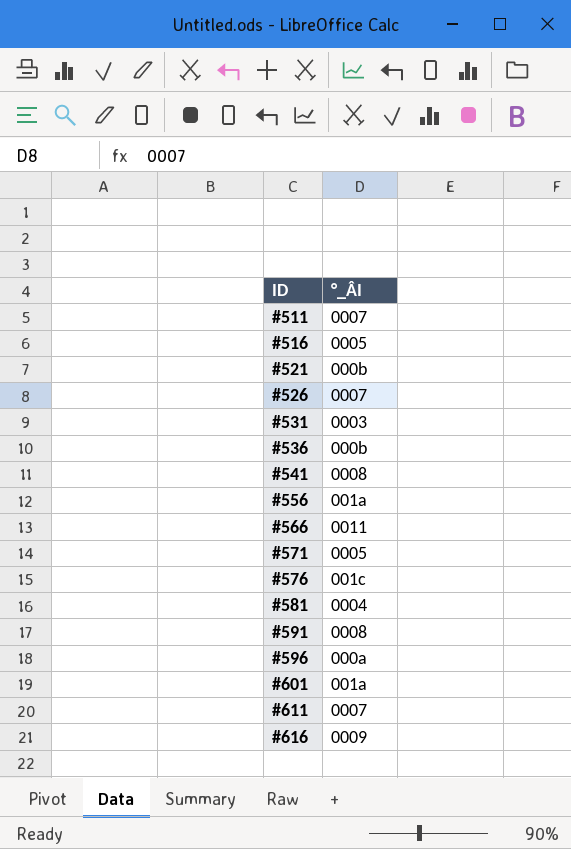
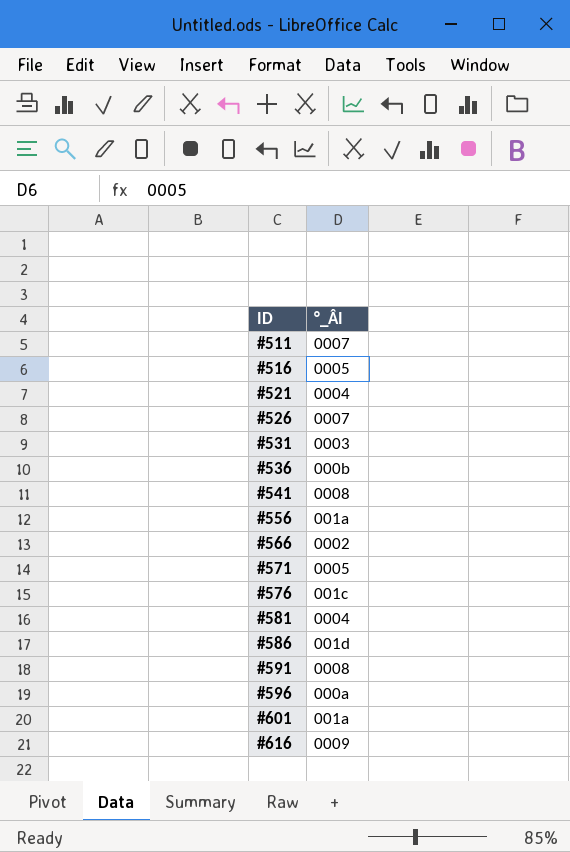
row #611: 0007 -> none
#521 | °_ÂI: 000b -> 0004
#566 | °_ÂI: 0011 -> 0002
row #586: none -> 001d

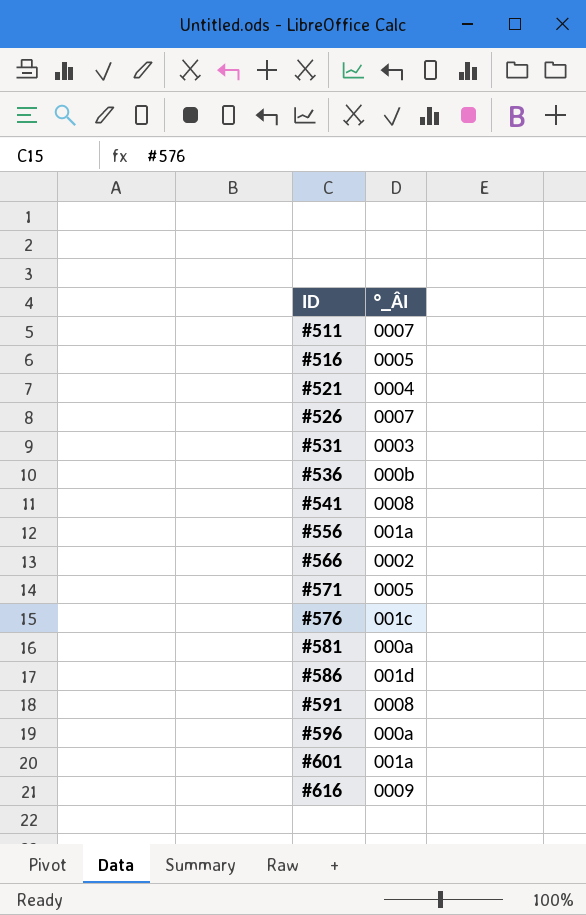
#581 | °_ÂI: 0004 -> 000a

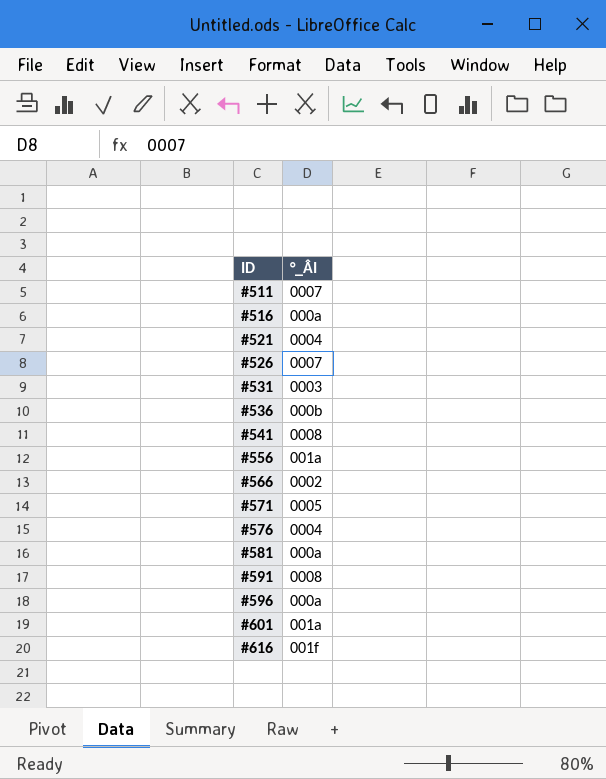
row #586: 001d -> none
#516 | °_ÂI: 0005 -> 000a
#576 | °_ÂI: 001c -> 0004
#616 | °_ÂI: 0009 -> 001f

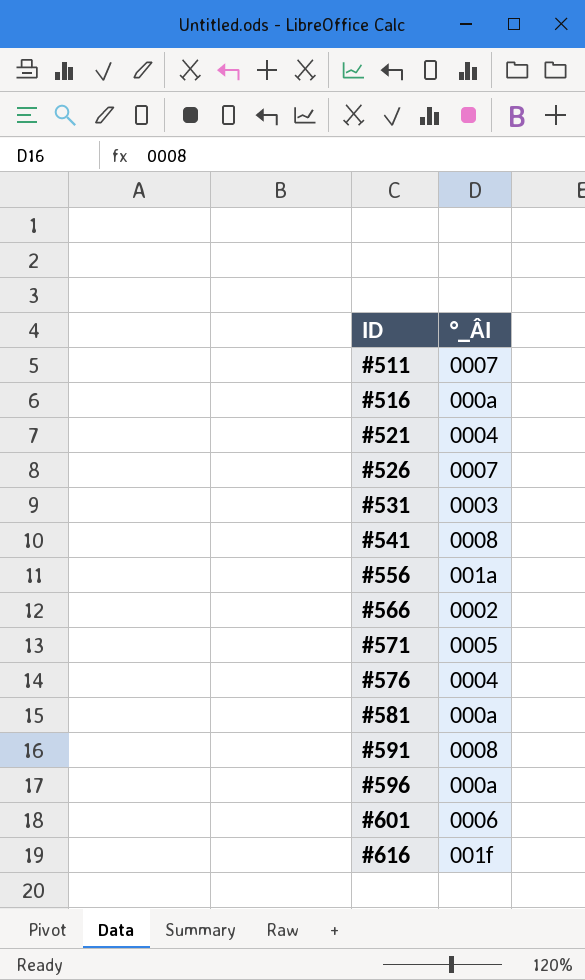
row #536: 000b -> none
#601 | °_ÂI: 001a -> 0006

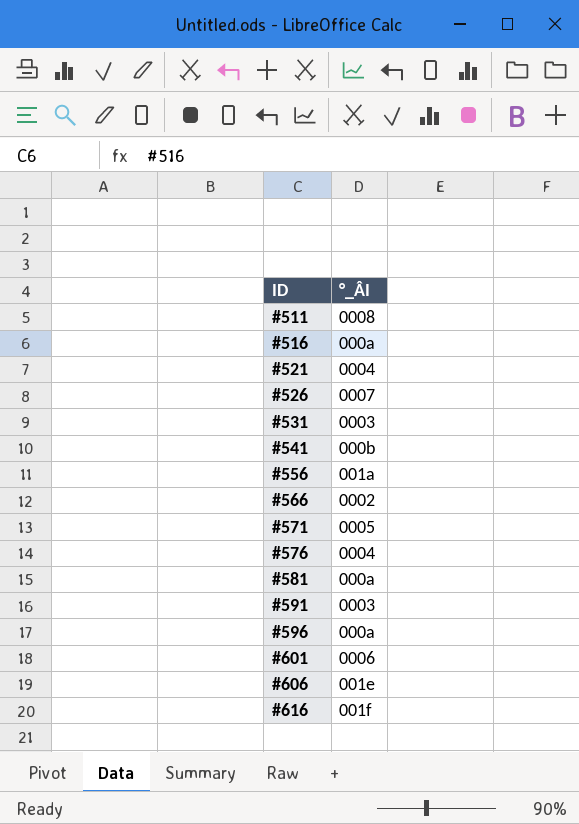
#511 | °_ÂI: 0007 -> 0008
#541 | °_ÂI: 0008 -> 000b
#591 | °_ÂI: 0008 -> 0003
row #606: none -> 001e

